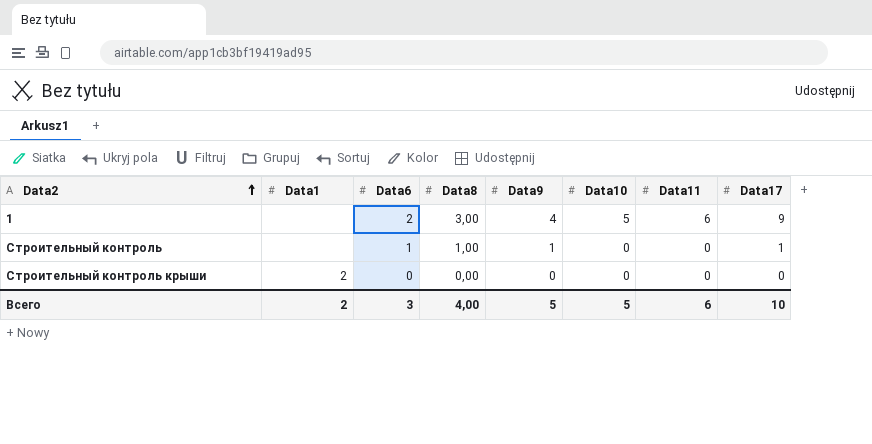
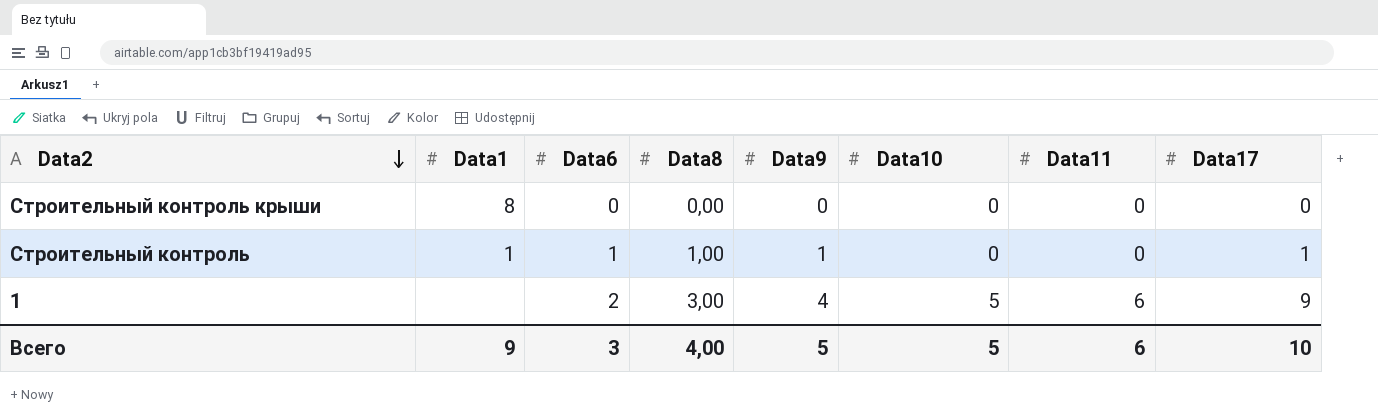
row order: Data2 ascending -> Data2 descending
Строительный контроль крыши | Data1: 2 -> 8
Строительный контроль | Data1: none -> 1
Всего | Data1: 2 -> 9

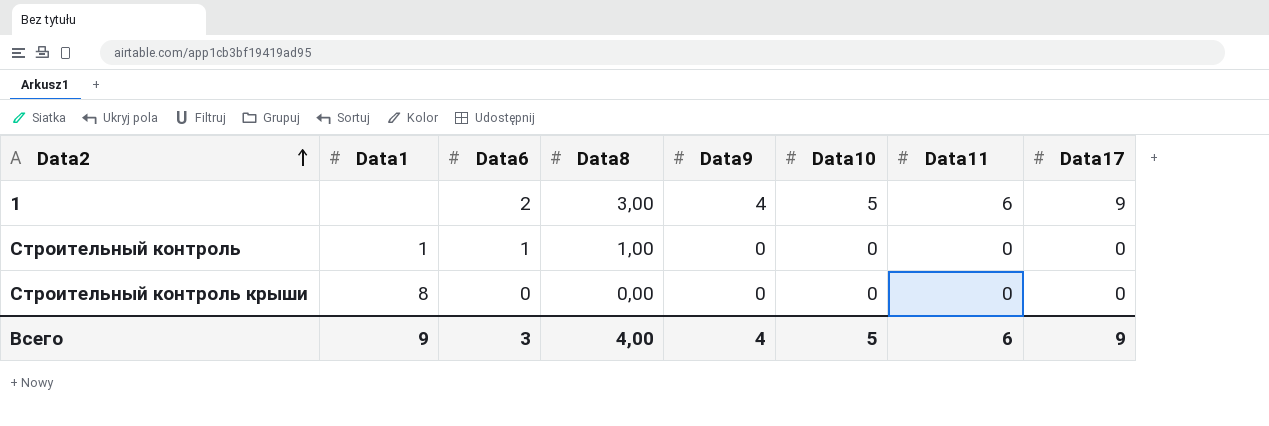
row order: Data2 descending -> Data2 ascending
Строительный контроль | Data9: 1 -> 0
Строительный контроль | Data17: 1 -> 0
Всего | Data9: 5 -> 4
Всего | Data17: 10 -> 9

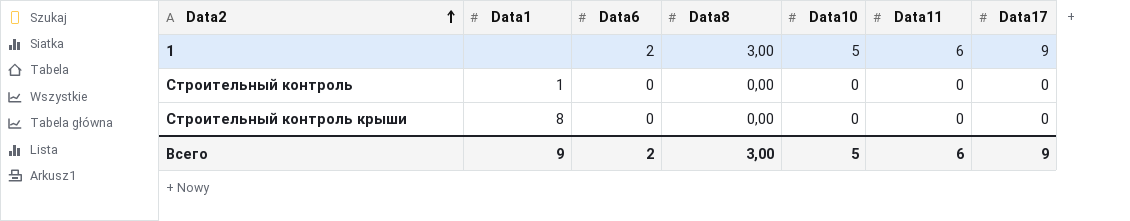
column Data9 | position: 5 -> none
Строительный контроль | Data6: 1 -> 0
Строительный контроль | Data8: 1,00 -> 0,00
Всего | Data6: 3 -> 2
Всего | Data8: 4,00 -> 3,00

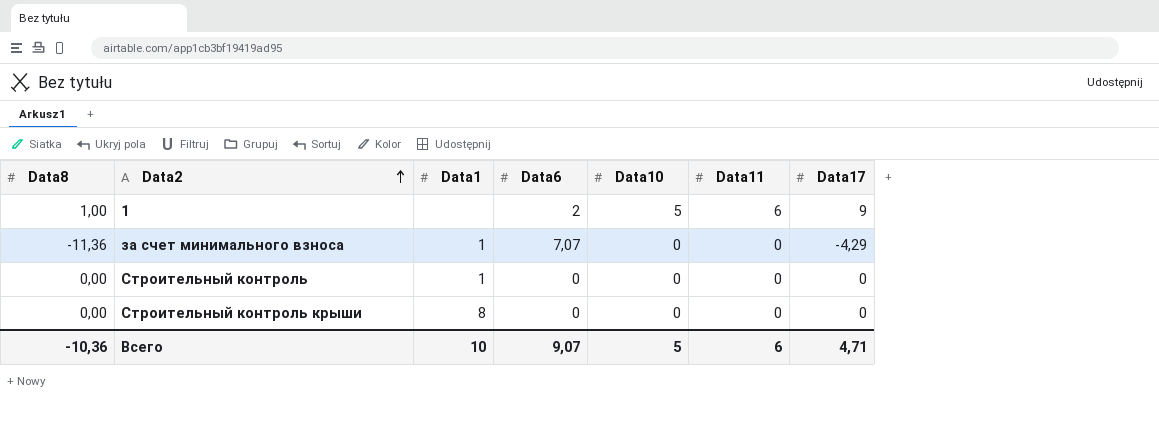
column Data8 | position: 4 -> 1
1 | Data8: 3,00 -> 1,00
row за счет минимального взноса: none -> -11,36 | 1 | 7,07 | 0 | 0 | -4,29
Всего | Data8: 3,00 -> -10,36
Всего | Data1: 9 -> 10
Всего | Data6: 2 -> 9,07
Всего | Data17: 9 -> 4,71

